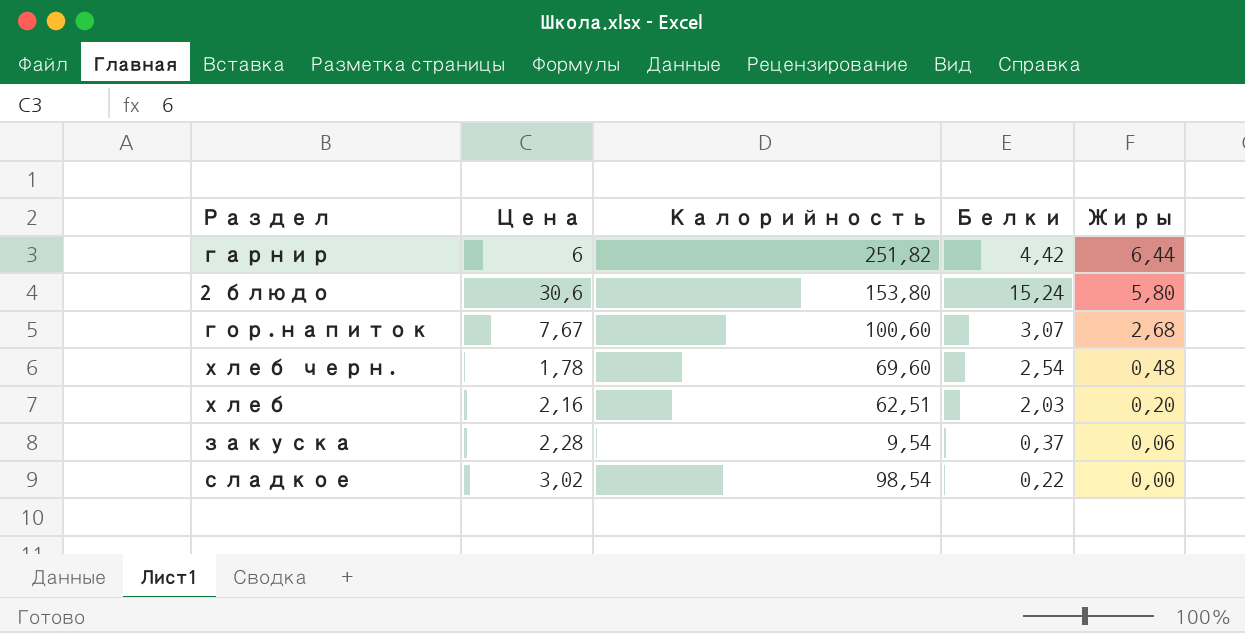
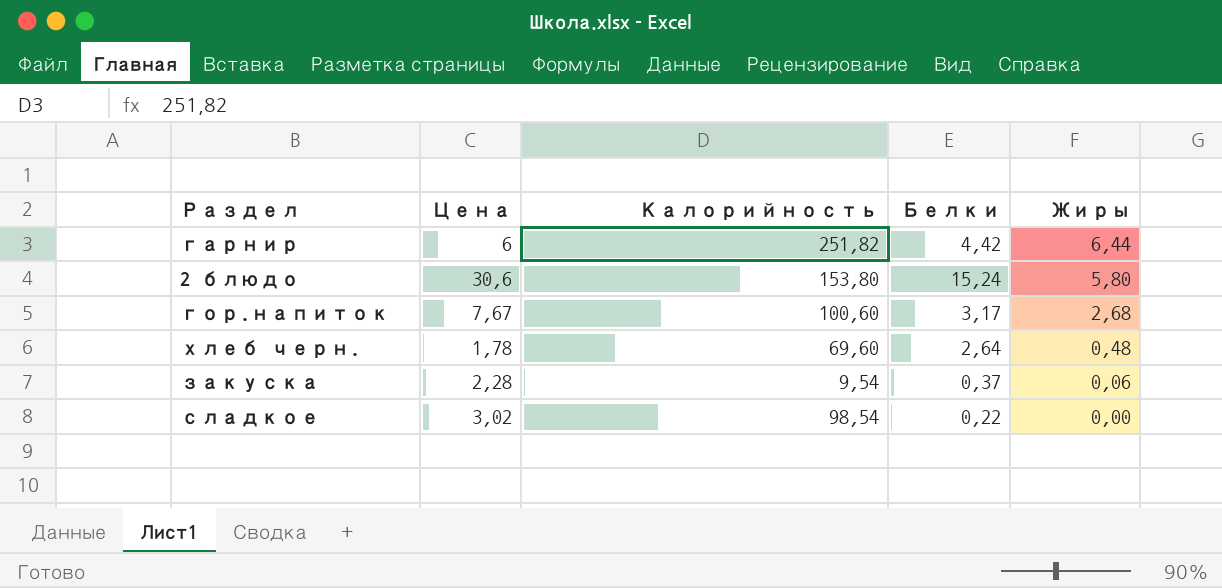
row хлеб: 2,16 | 62,51 | 2,03 | 0,20 -> none
гор.напиток | Белки: 3,07 -> 3,17
хлеб черн. | Белки: 2,54 -> 2,64

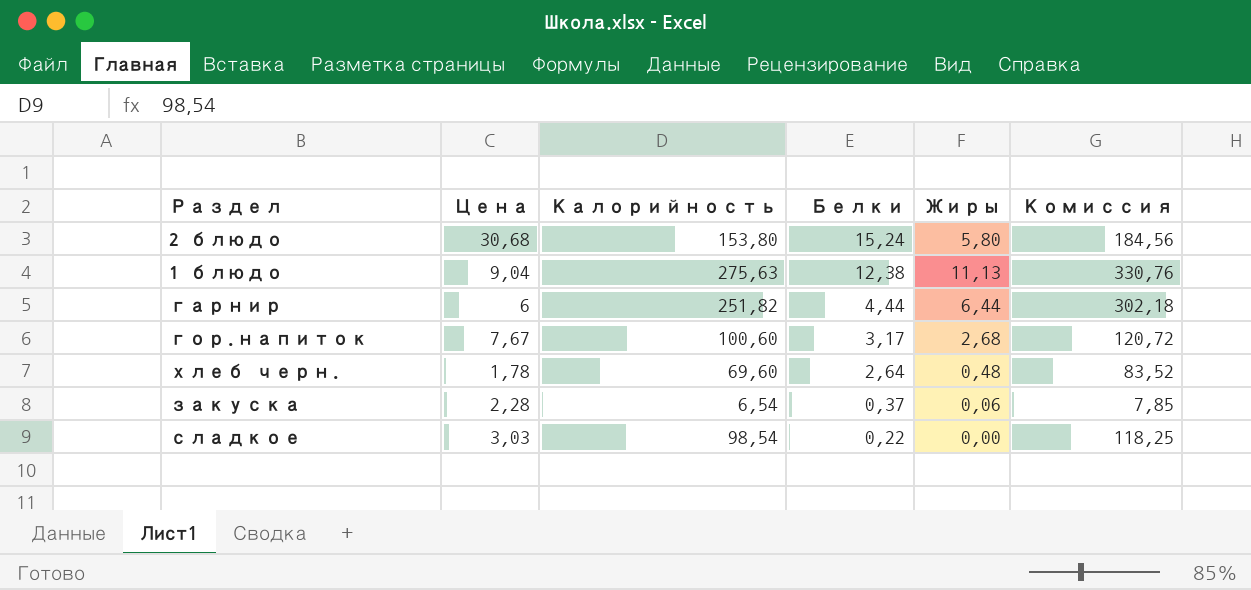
row order: Жиры descending -> Белки descending
column Комиссия | formula: none -> [Калорийность] * 1,2
2 блюдо | Цена: 30,6 -> 30,68
row 1 блюдо: none -> 9,04 | 275,63 | 12,38 | 11,13 | 330,76
гарнир | Белки: 4,42 -> 4,44
закуска | Калорийность: 9,54 -> 6,54
сладкое | Цена: 3,02 -> 3,03

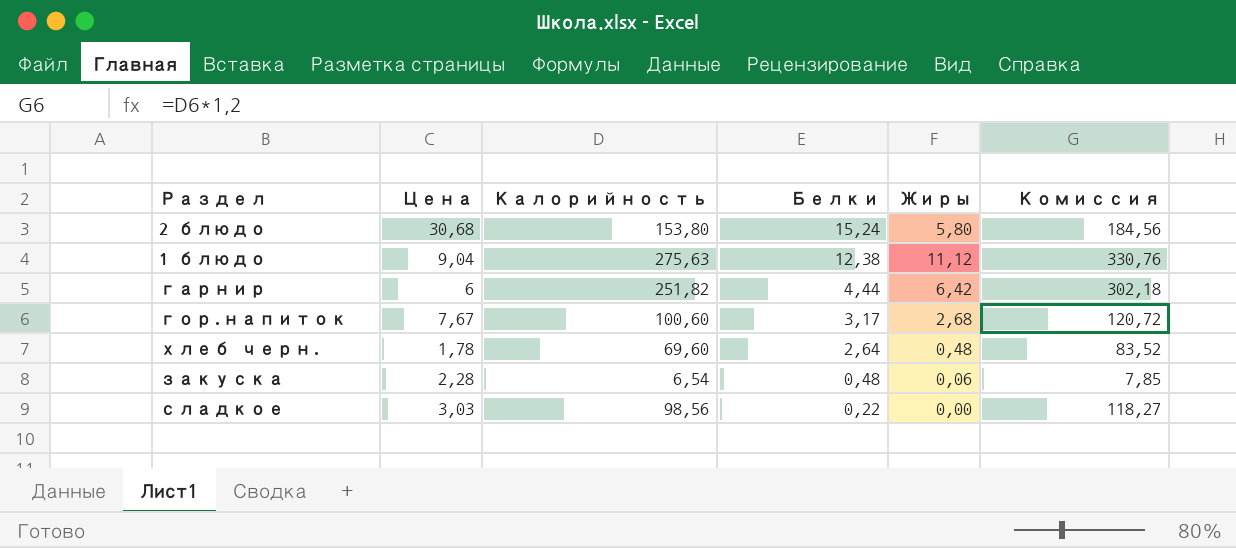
1 блюдо | Жиры: 11,13 -> 11,12
гарнир | Жиры: 6,44 -> 6,42
закуска | Белки: 0,37 -> 0,48
сладкое | Калорийность: 98,54 -> 98,56
сладкое | Комиссия: 118,25 -> 118,27

